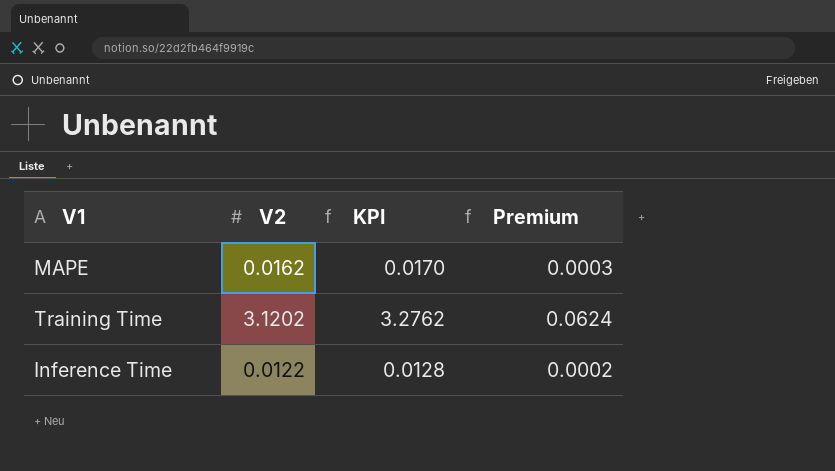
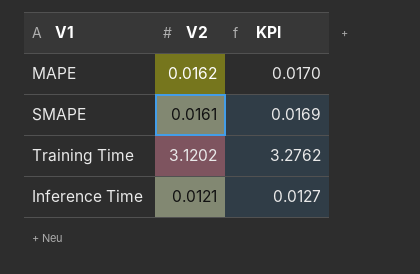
column Premium | formula: [V2] * 0.02 -> none
row SMAPE: none -> 0.0161 | 0.0169
Inference Time | V2: 0.0122 -> 0.0121
Inference Time | KPI: 0.0128 -> 0.0127

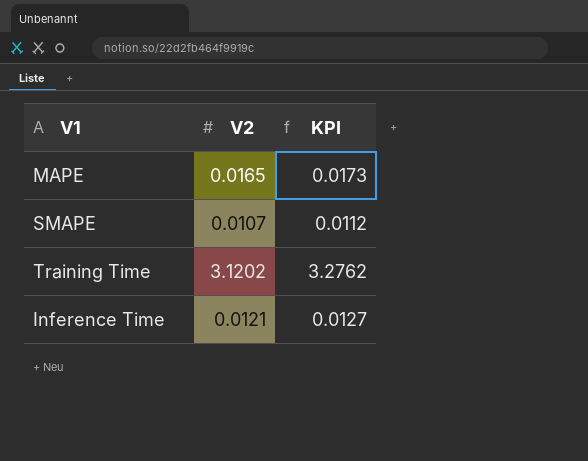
MAPE | V2: 0.0162 -> 0.0165
MAPE | KPI: 0.0170 -> 0.0173
SMAPE | V2: 0.0161 -> 0.0107
SMAPE | KPI: 0.0169 -> 0.0112

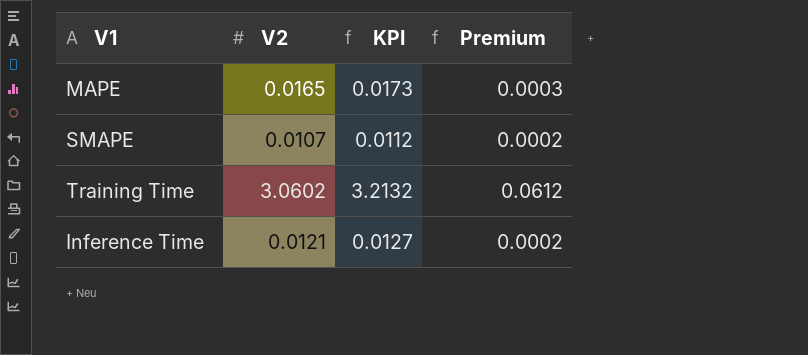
column Premium | formula: none -> [V2] * 0.02
Training Time | V2: 3.1202 -> 3.0602
Training Time | KPI: 3.2762 -> 3.2132

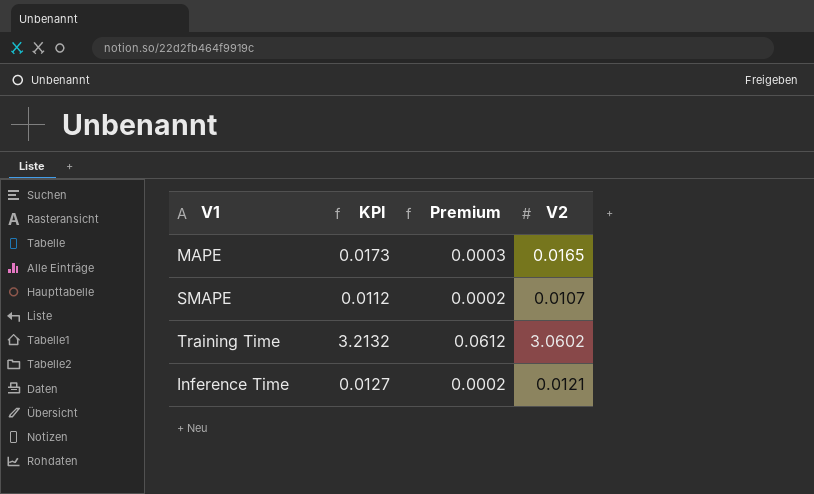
column V2 | position: 2 -> 4

